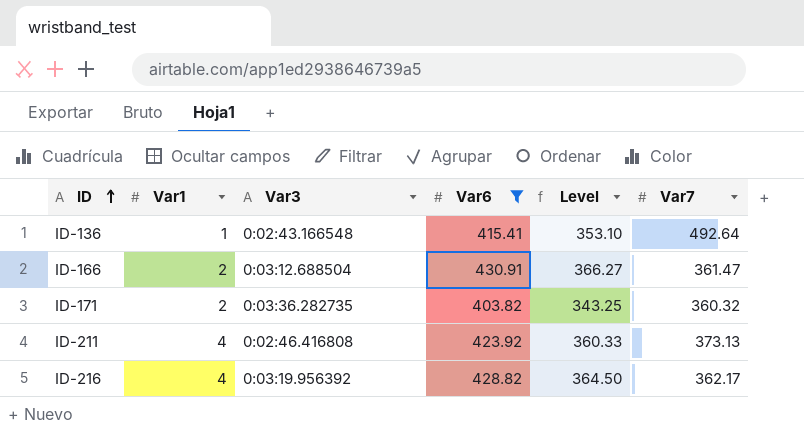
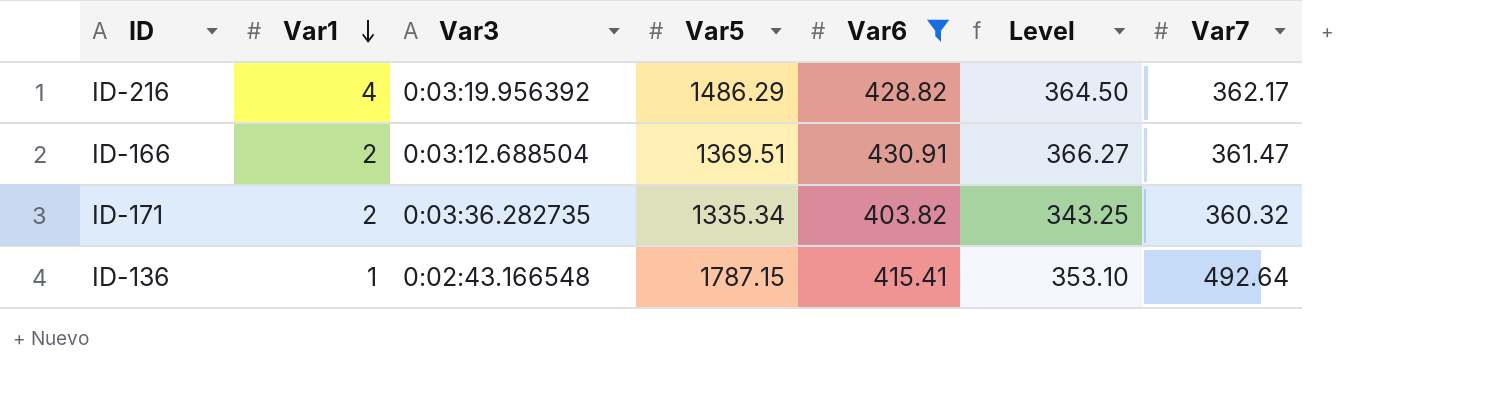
row order: ID ascending -> Var1 descending
column Var5 | position: none -> 4
row ID-211: 4 | 0:02:46.416808 | 423.92 | 360.33 | 373.13 -> none

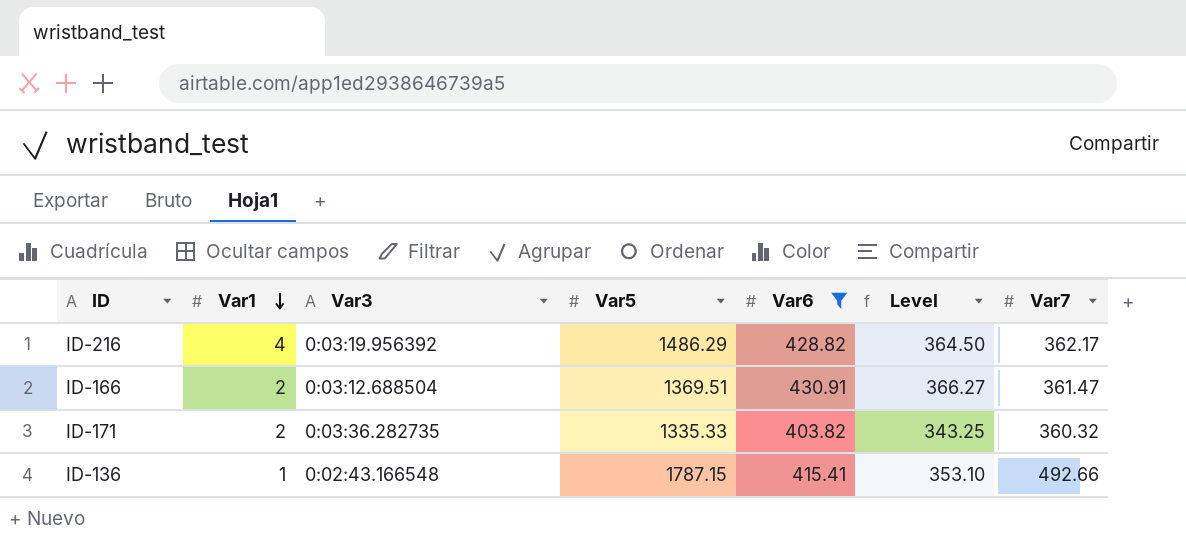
ID-171 | Var5: 1335.34 -> 1335.33
ID-136 | Var7: 492.64 -> 492.66

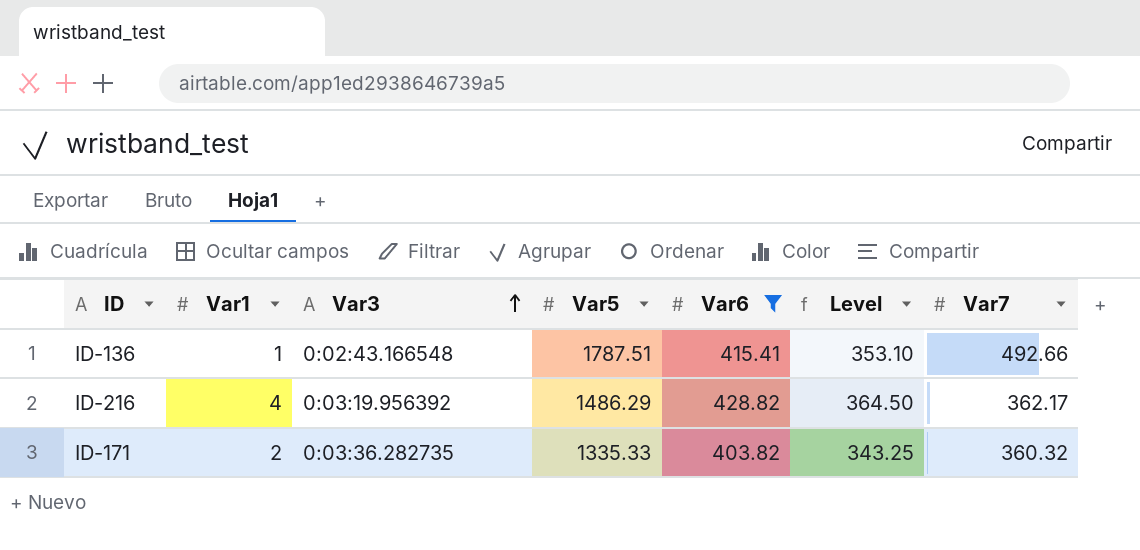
row order: Var1 descending -> Var3 ascending
row ID-166: 2 | 0:03:12.688504 | 1369.51 | 430.91 | 366.27 | 361.47 -> none
ID-136 | Var5: 1787.15 -> 1787.51

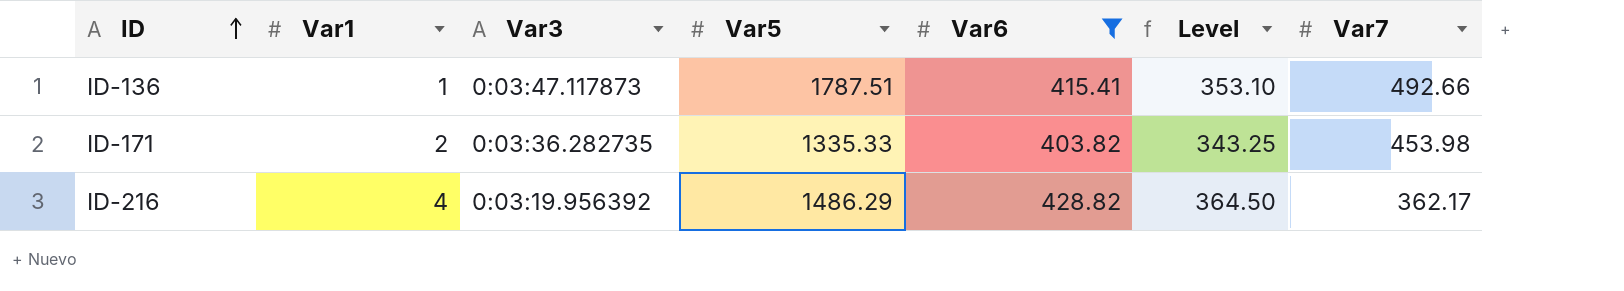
row order: Var3 ascending -> ID ascending
ID-136 | Var3: 0:02:43.166548 -> 0:03:47.117873
ID-171 | Var7: 360.32 -> 453.98

